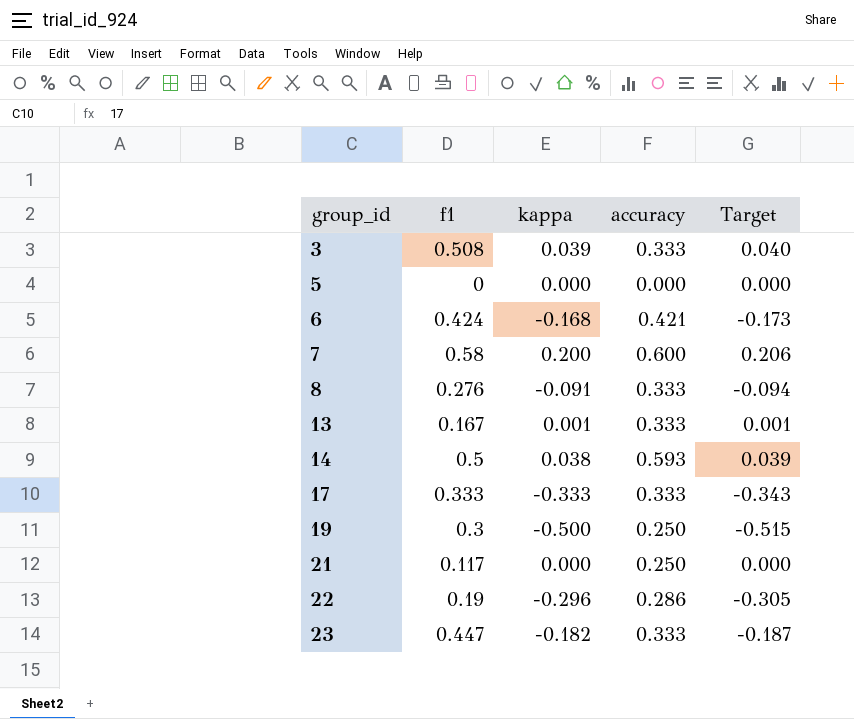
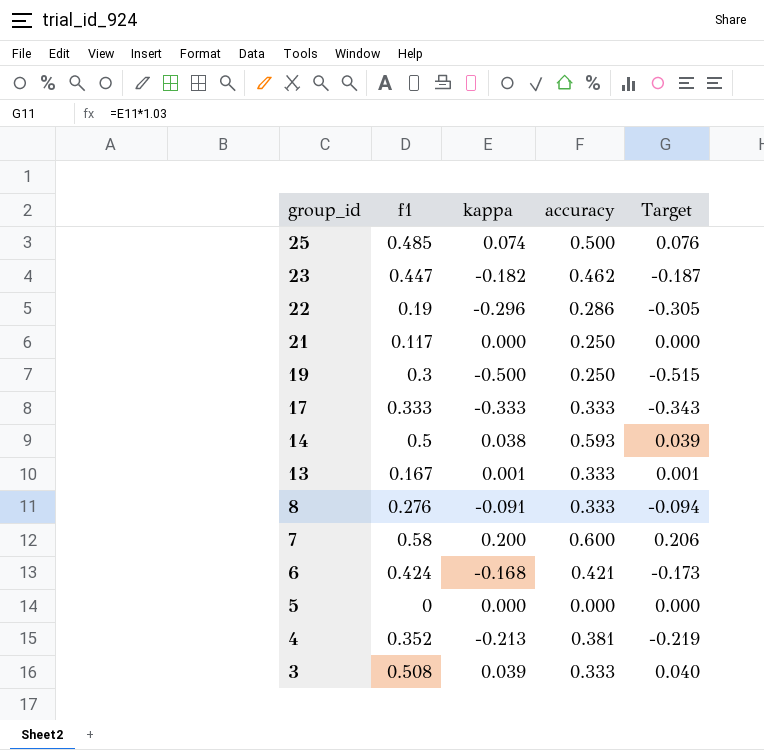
row order: group_id ascending -> group_id descending
row 25: none -> 0.485 | 0.074 | 0.500 | 0.076
23 | accuracy: 0.333 -> 0.462
row 4: none -> 0.352 | -0.213 | 0.381 | -0.219

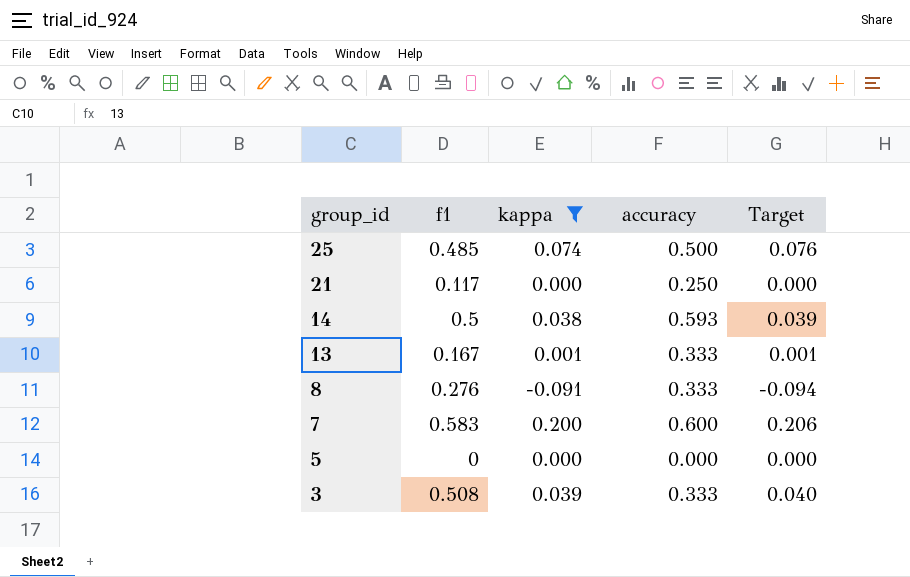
filter: none -> kappa >= -0.091
7 | f1: 0.58 -> 0.583

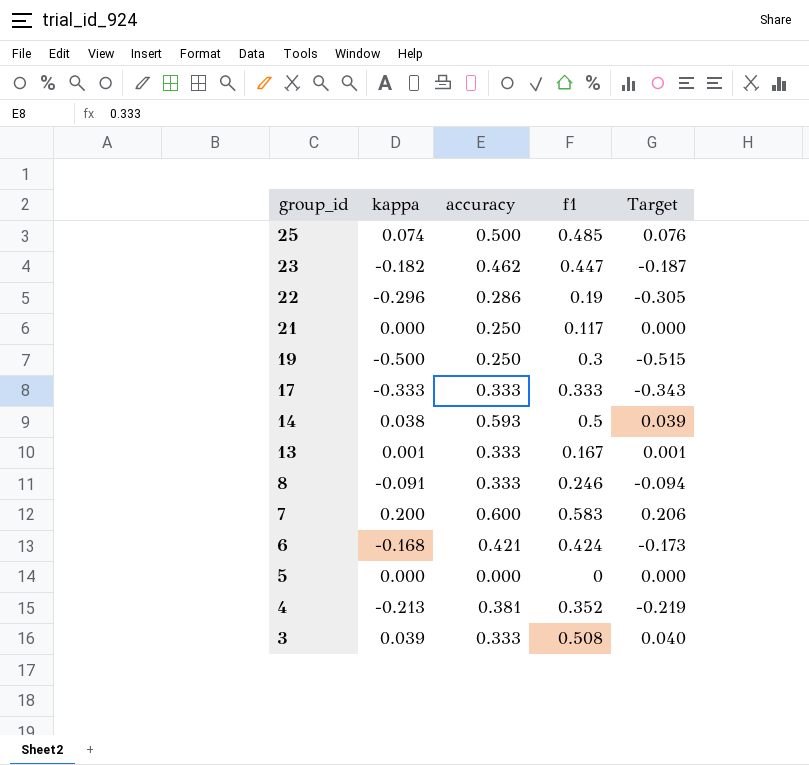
filter: kappa >= -0.091 -> none
column f1 | position: 2 -> 4
8 | f1: 0.276 -> 0.246

